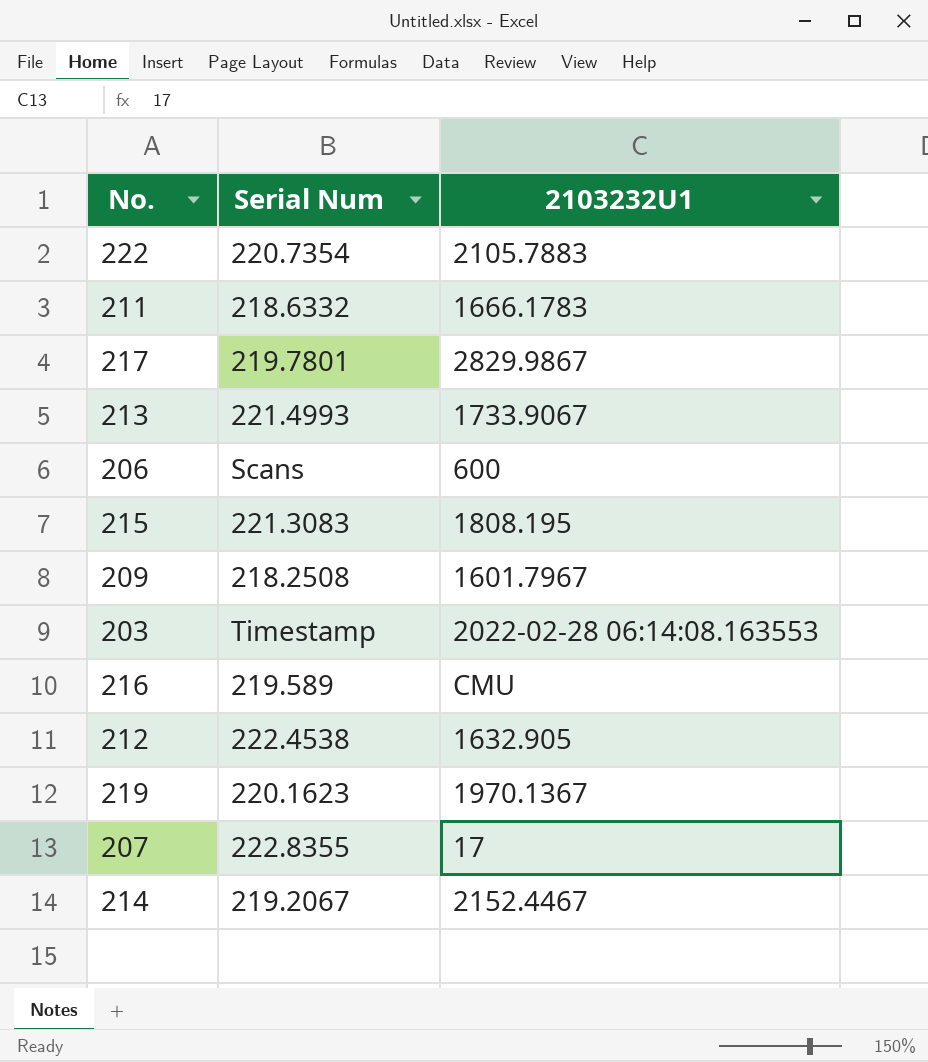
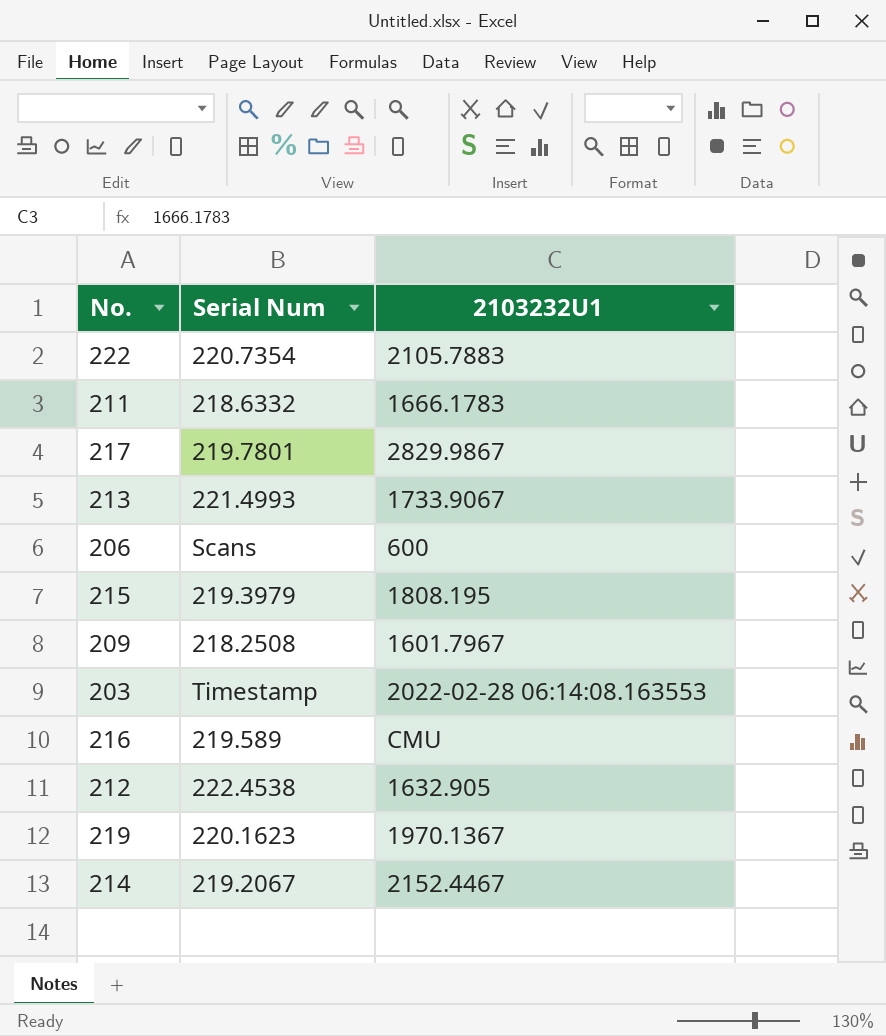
row 207: 222.8355 | 17 -> none
215 | Serial Num: 221.3083 -> 219.3979

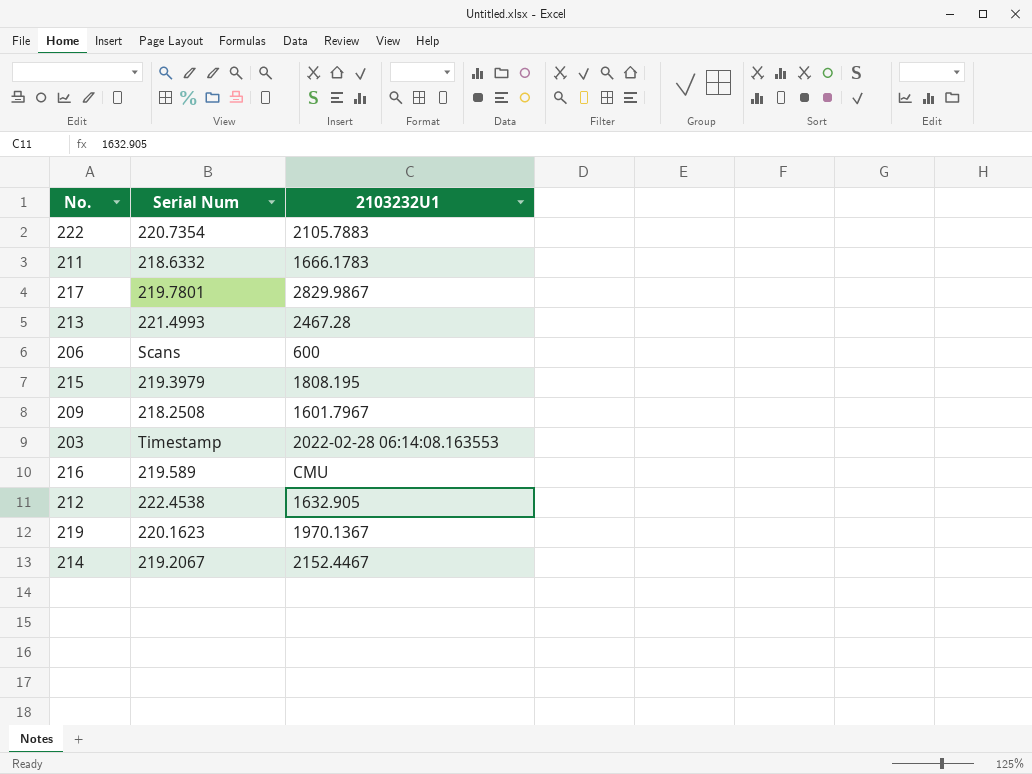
213 | 2103232U1: 1733.9067 -> 2467.28

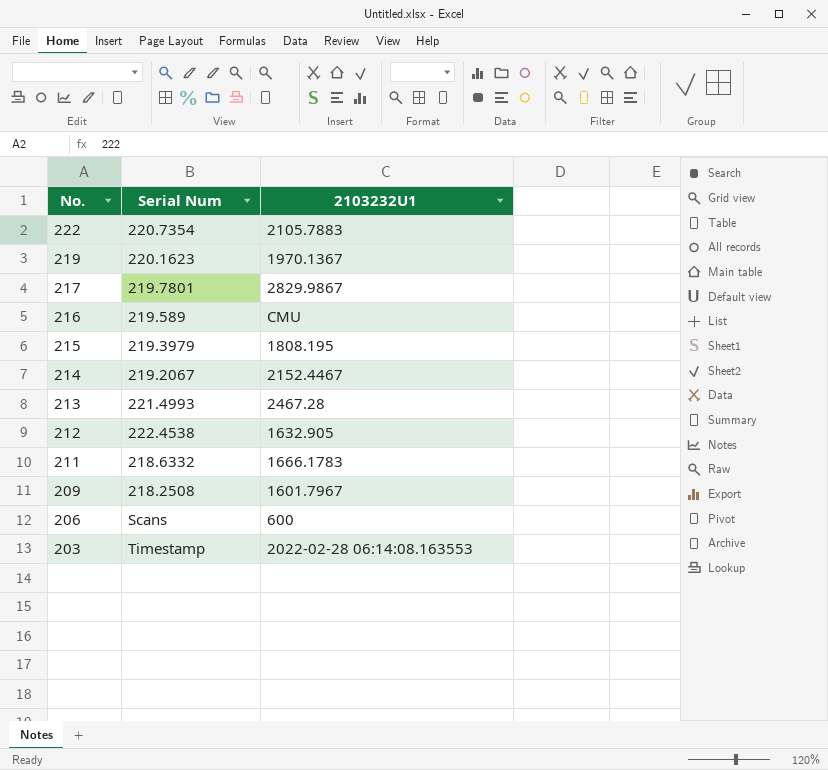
row order: none -> No. descending

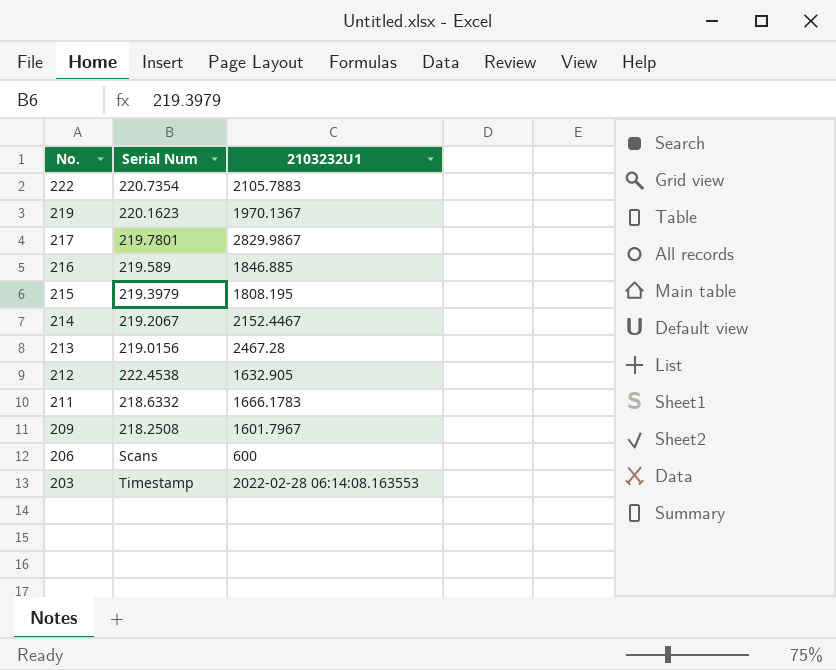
216 | 2103232U1: CMU -> 1846.885
213 | Serial Num: 221.4993 -> 219.0156

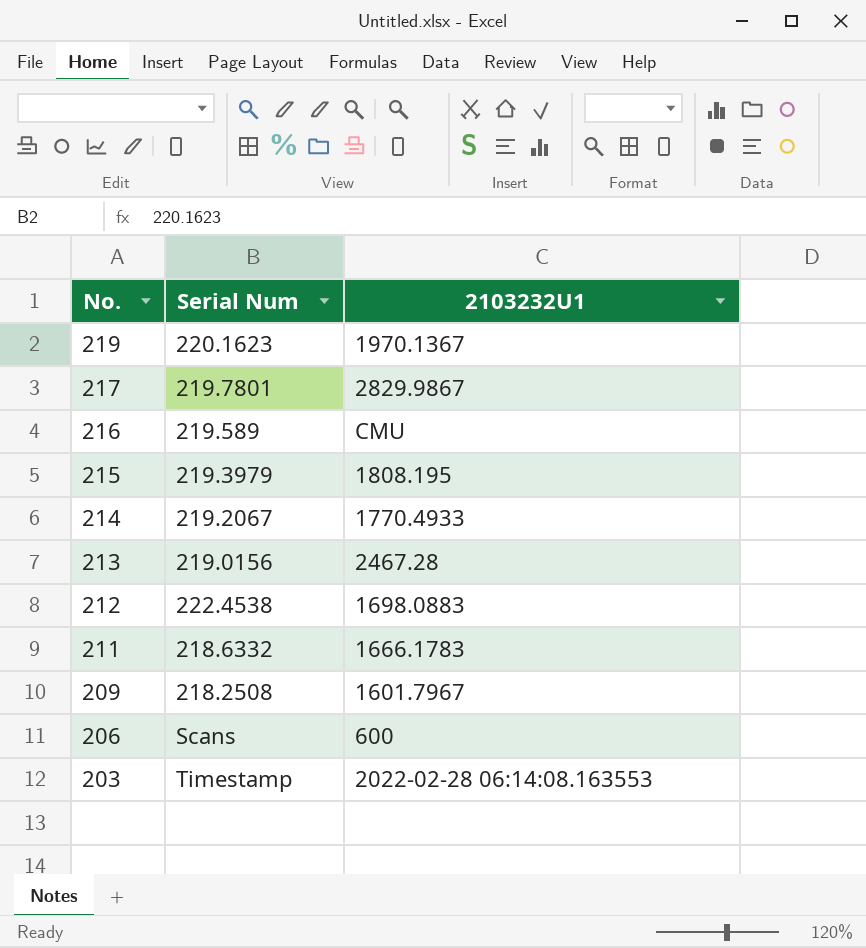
row 222: 220.7354 | 2105.7883 -> none
216 | 2103232U1: 1846.885 -> CMU
214 | 2103232U1: 2152.4467 -> 1770.4933
212 | 2103232U1: 1632.905 -> 1698.0883

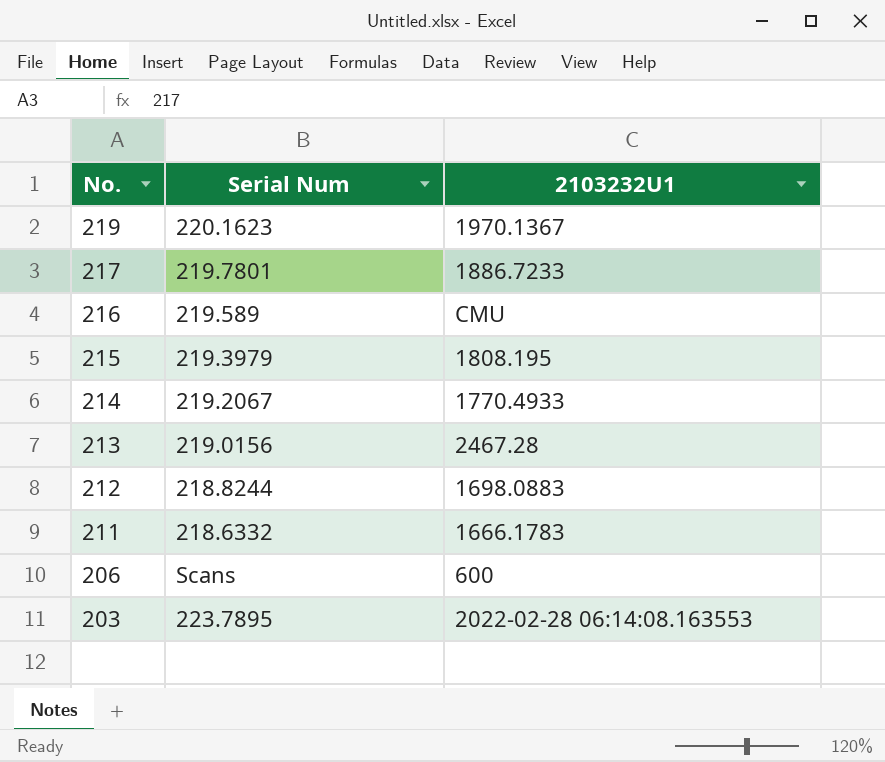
row 209: 218.2508 | 1601.7967 -> none
217 | 2103232U1: 2829.9867 -> 1886.7233
212 | Serial Num: 222.4538 -> 218.8244
203 | Serial Num: Timestamp -> 223.7895

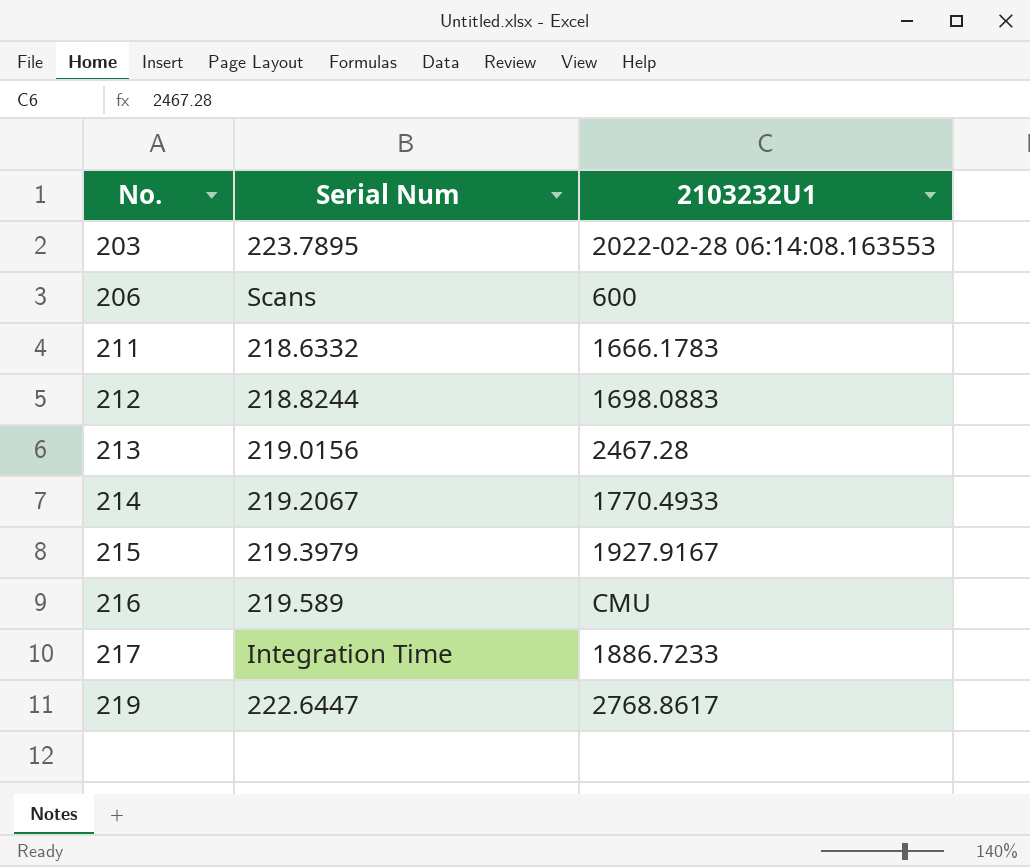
row order: No. descending -> No. ascending
215 | 2103232U1: 1808.195 -> 1927.9167
217 | Serial Num: 219.7801 -> Integration Time
219 | Serial Num: 220.1623 -> 222.6447
219 | 2103232U1: 1970.1367 -> 2768.8617

